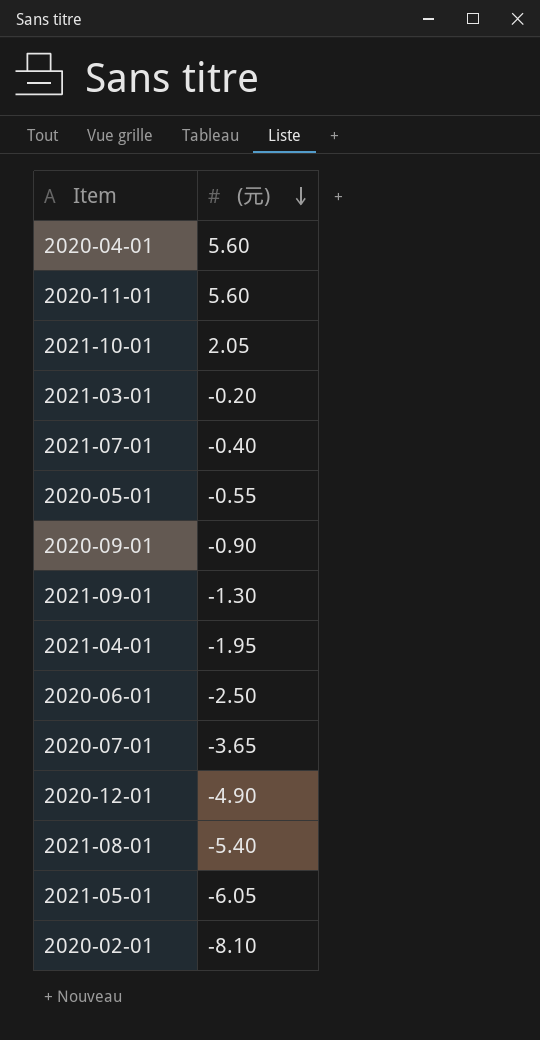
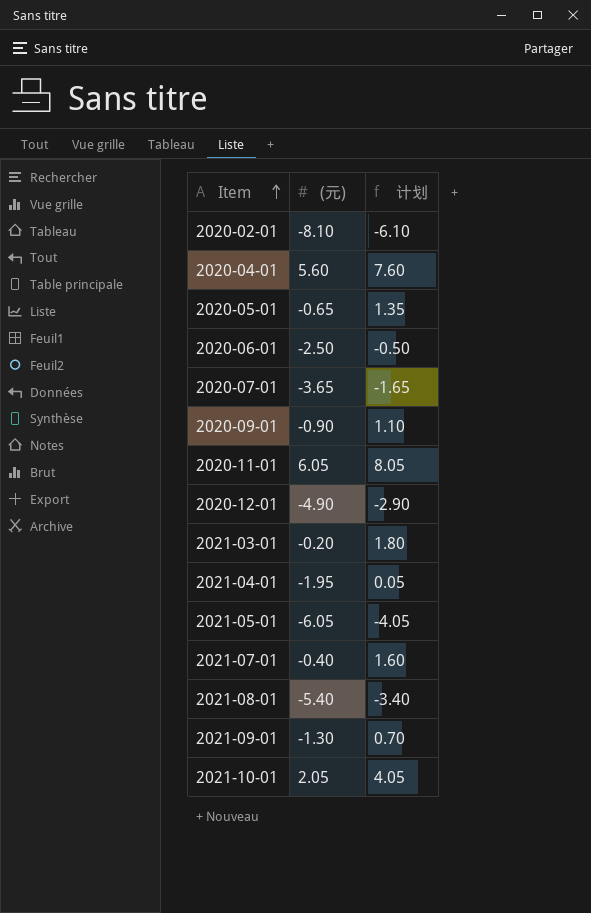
row order: (元) descending -> Item ascending
column 计划 | formula: none -> [(元)] + 2
2020-05-01 | (元): -0.55 -> -0.65
2020-11-01 | (元): 5.60 -> 6.05

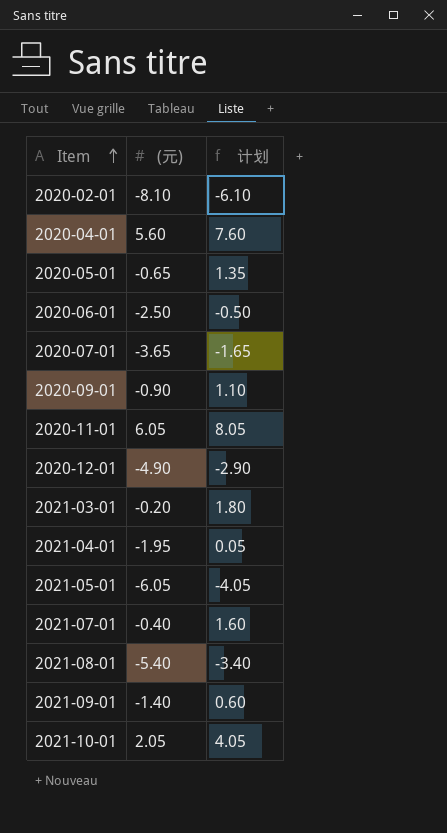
2021-09-01 | (元): -1.30 -> -1.40
2021-09-01 | 计划: 0.70 -> 0.60

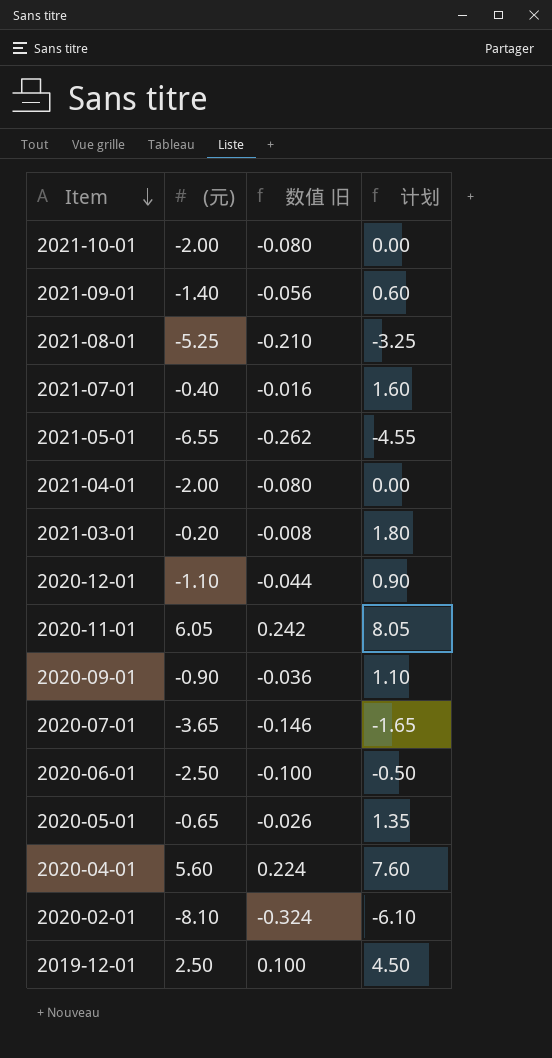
row order: Item ascending -> Item descending
column 数值 旧 | formula: none -> [(元)] * 0.04
2021-10-01 | (元): 2.05 -> -2.00
2021-10-01 | 计划: 4.05 -> 0.00
2021-08-01 | (元): -5.40 -> -5.25
2021-08-01 | 计划: -3.40 -> -3.25
2021-05-01 | (元): -6.05 -> -6.55
2021-05-01 | 计划: -4.05 -> -4.55
2021-04-01 | (元): -1.95 -> -2.00
2021-04-01 | 计划: 0.05 -> 0.00
2020-12-01 | (元): -4.90 -> -1.10
2020-12-01 | 计划: -2.90 -> 0.90
row 2019-12-01: none -> 2.50 | 0.100 | 4.50

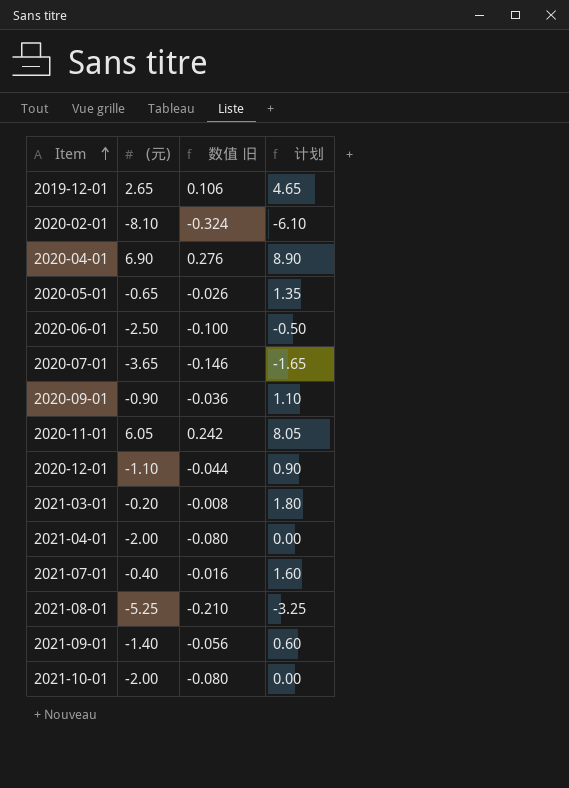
row order: Item descending -> Item ascending
row 2021-05-01: -6.55 | -0.262 | -4.55 -> none
2019-12-01 | (元): 2.50 -> 2.65
2019-12-01 | 数值 旧: 0.100 -> 0.106
2019-12-01 | 计划: 4.50 -> 4.65
2020-04-01 | (元): 5.60 -> 6.90
2020-04-01 | 数值 旧: 0.224 -> 0.276
2020-04-01 | 计划: 7.60 -> 8.90

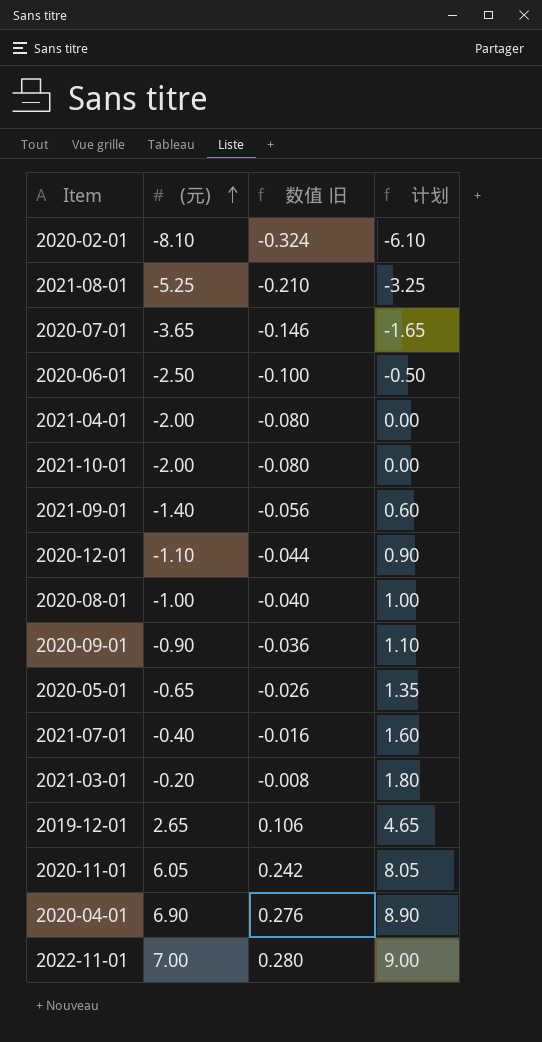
row order: Item ascending -> (元) ascending
row 2020-08-01: none -> -1.00 | -0.040 | 1.00
row 2022-11-01: none -> 7.00 | 0.280 | 9.00

